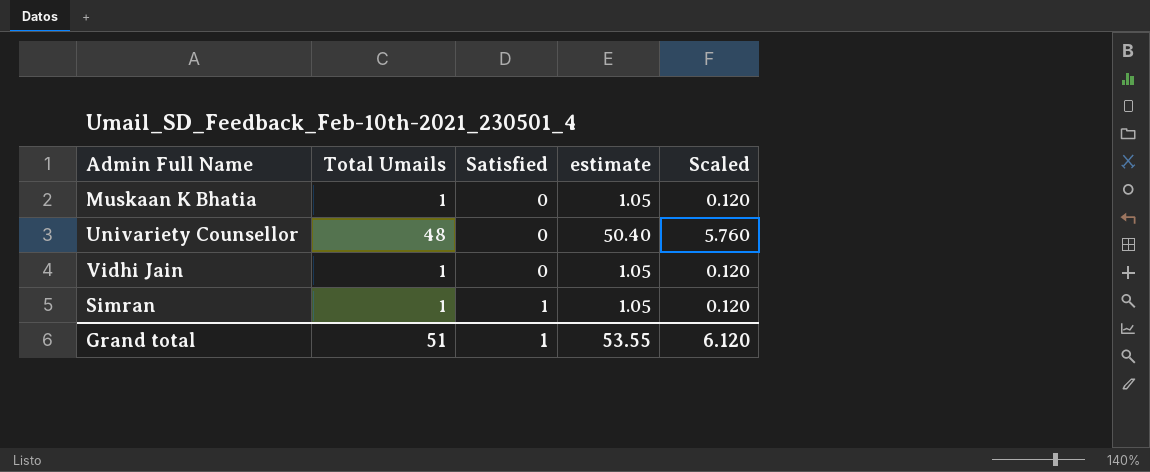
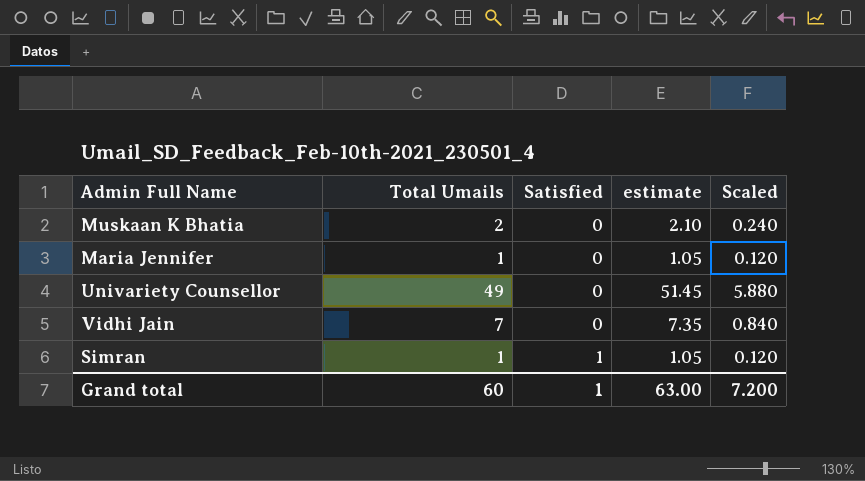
Muskaan K Bhatia | Total Umails: 1 -> 2
Muskaan K Bhatia | estimate: 1.05 -> 2.10
Muskaan K Bhatia | Scaled: 0.120 -> 0.240
row Maria Jennifer: none -> 1 | 0 | 1.05 | 0.120
Univariety Counsellor | Total Umails: 48 -> 49
Univariety Counsellor | estimate: 50.40 -> 51.45
Univariety Counsellor | Scaled: 5.760 -> 5.880
Vidhi Jain | Total Umails: 1 -> 7
Vidhi Jain | estimate: 1.05 -> 7.35
Vidhi Jain | Scaled: 0.120 -> 0.840
Grand total | Total Umails: 51 -> 60
Grand total | estimate: 53.55 -> 63.00
Grand total | Scaled: 6.120 -> 7.200

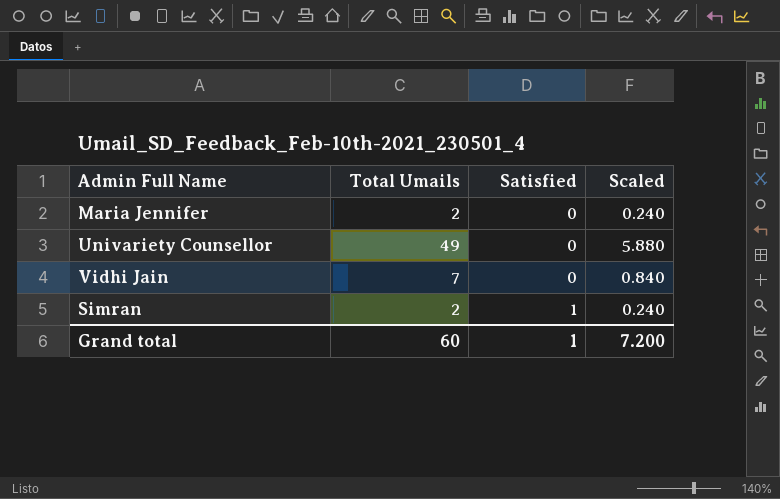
column estimate | formula: [Total Umails] * 1.05 -> none
row Muskaan K Bhatia: 2 | 0 | 2.10 | 0.240 -> none
Maria Jennifer | Total Umails: 1 -> 2
Maria Jennifer | Scaled: 0.120 -> 0.240
Simran | Total Umails: 1 -> 2
Simran | Scaled: 0.120 -> 0.240

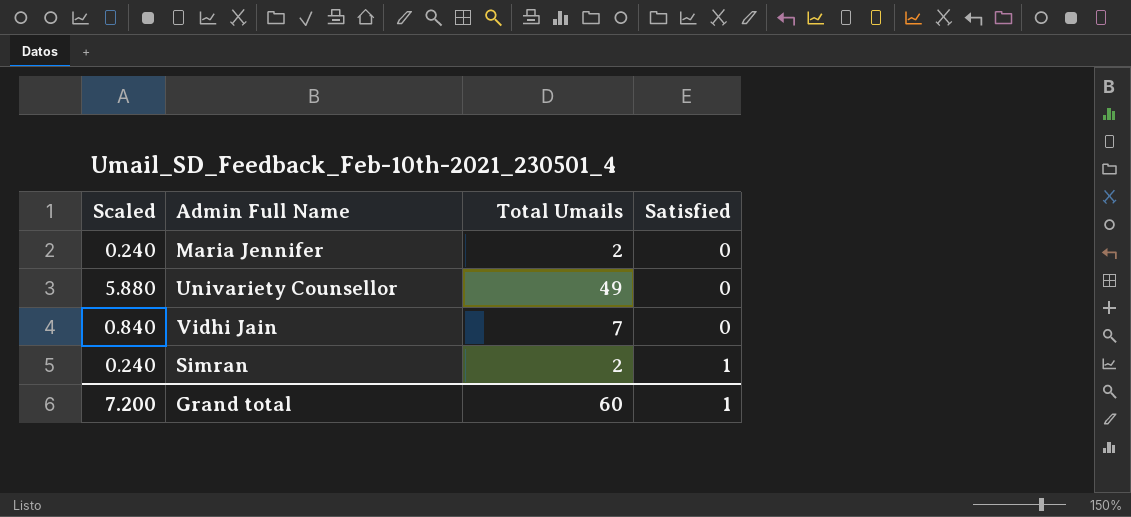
column Scaled | position: 4 -> 1

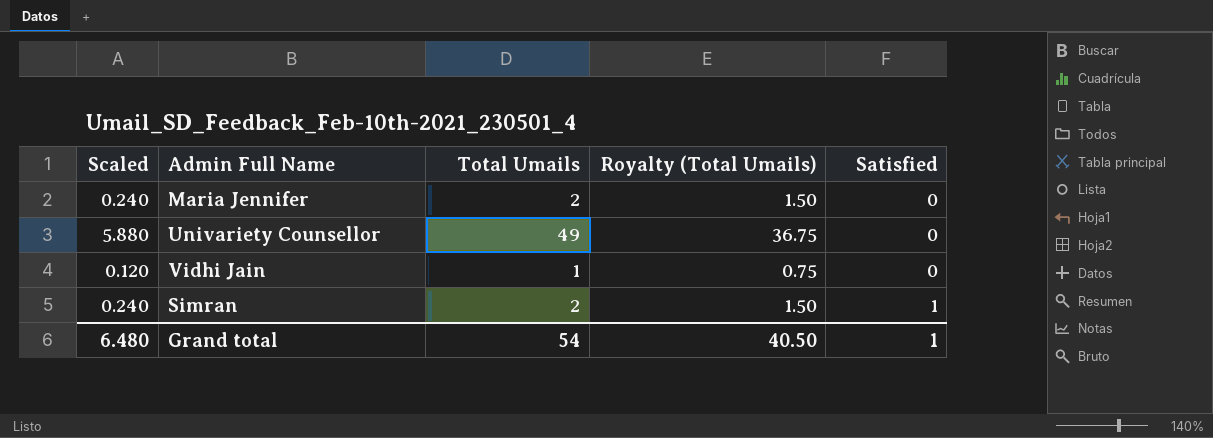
column Royalty (Total Umails) | formula: none -> [Total Umails] * 0.75
Vidhi Jain | Scaled: 0.840 -> 0.120
Vidhi Jain | Total Umails: 7 -> 1
Grand total | Scaled: 7.200 -> 6.480
Grand total | Total Umails: 60 -> 54

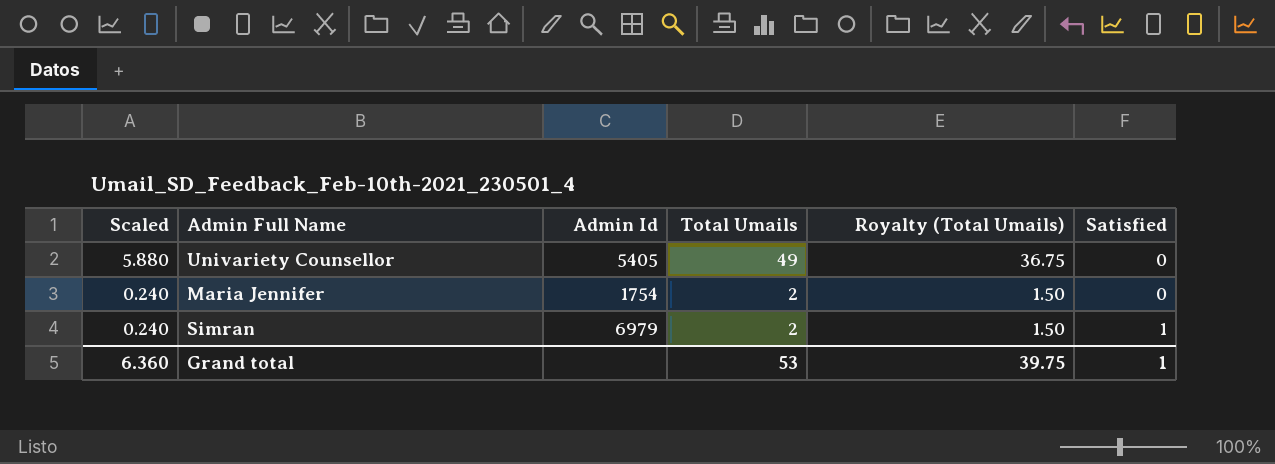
row order: Satisfied ascending -> Scaled descending
column Admin Id | position: none -> 3
row Vidhi Jain: 0.120 | 1 | 0.75 | 0 -> none
Grand total | Scaled: 6.480 -> 6.360
Grand total | Total Umails: 54 -> 53
Grand total | Royalty (Total Umails): 40.50 -> 39.75

